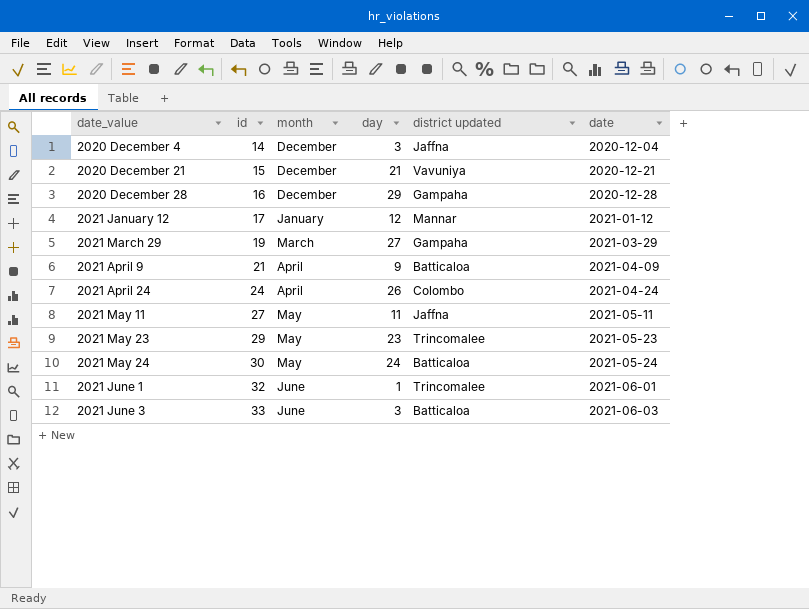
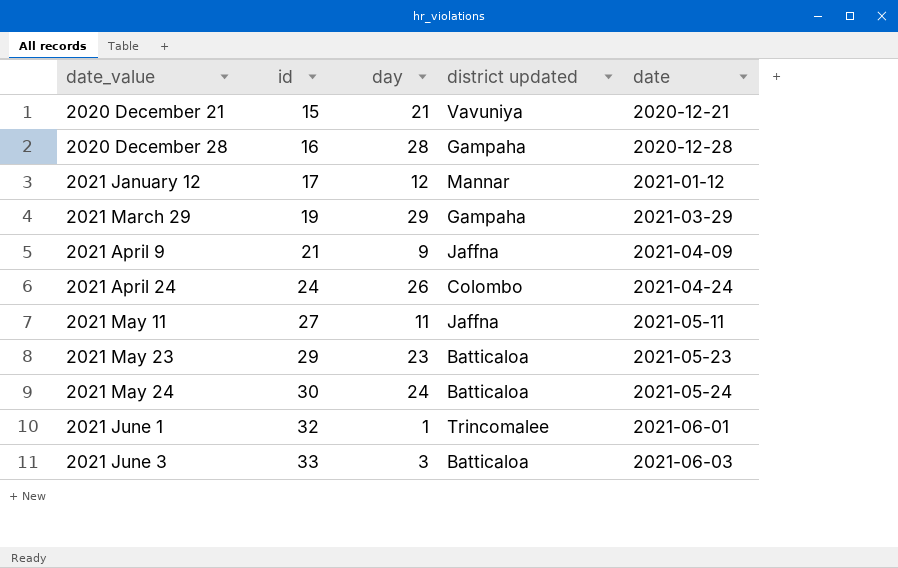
column month | position: 3 -> none
row 2020 December 4: 14 | December | 3 | Jaffna | 2020-12-04 -> none
2020 December 28 | day: 29 -> 28
2021 March 29 | day: 27 -> 29
2021 April 9 | district updated: Batticaloa -> Jaffna
2021 May 23 | district updated: Trincomalee -> Batticaloa

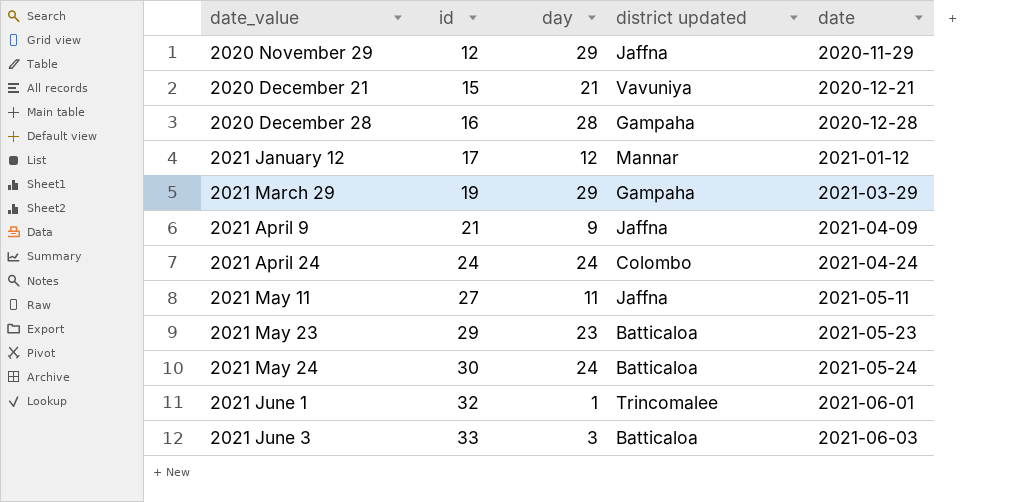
row 2020 November 29: none -> 12 | 29 | Jaffna | 2020-11-29
2021 April 24 | day: 26 -> 24

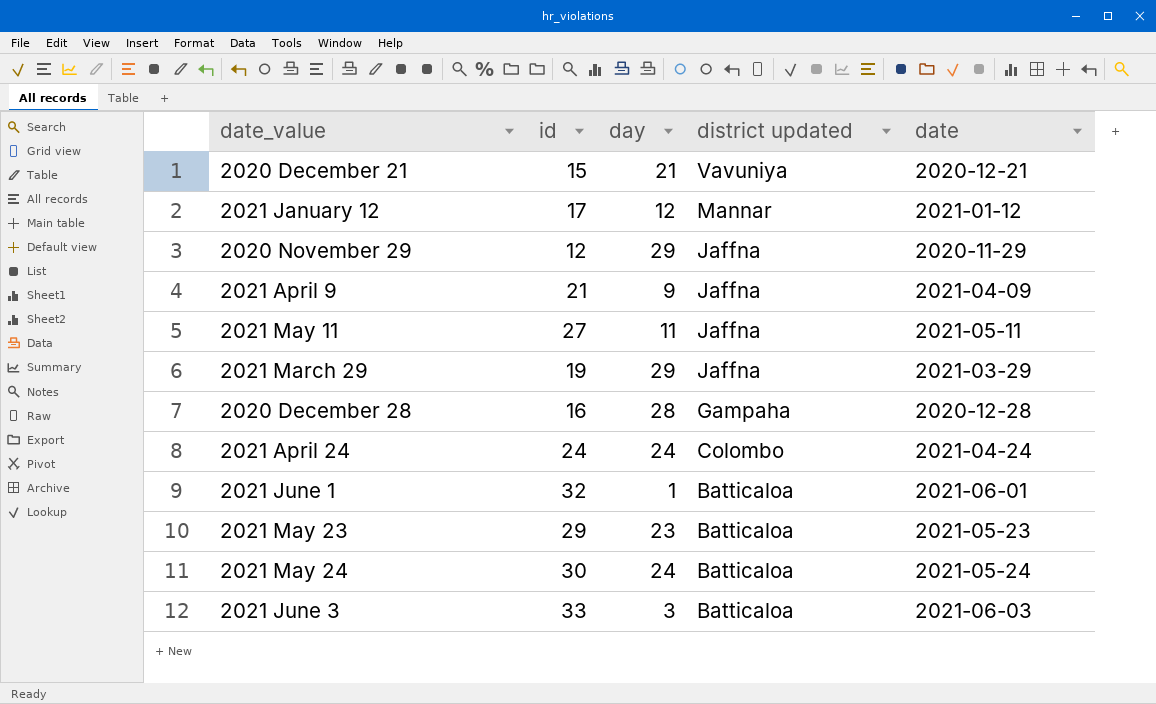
row order: date_value ascending -> district updated descending
2021 March 29 | district updated: Gampaha -> Jaffna
2021 June 1 | district updated: Trincomalee -> Batticaloa

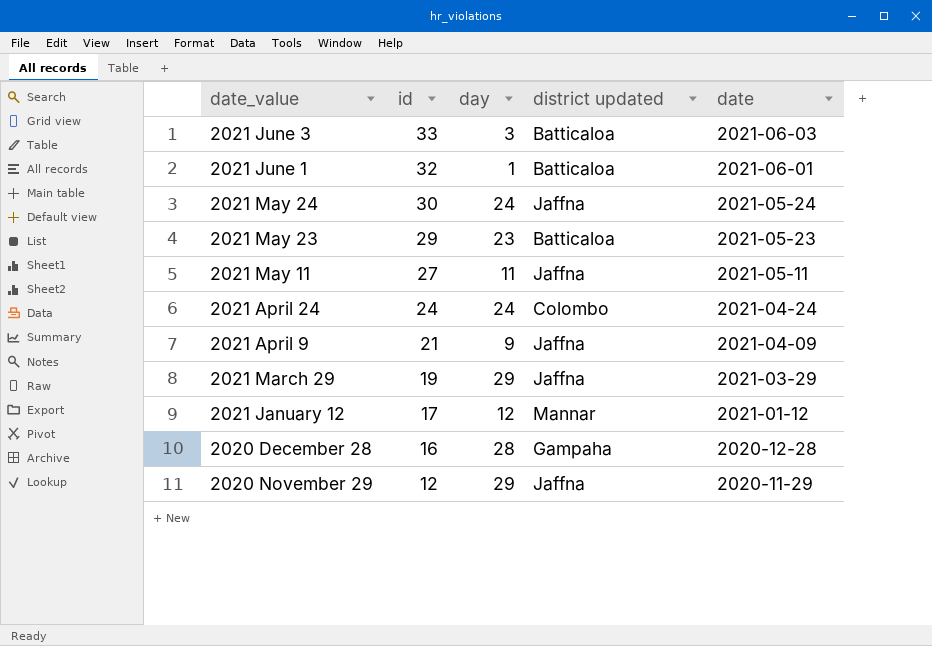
row order: district updated descending -> date_value descending
row 2020 December 21: 15 | 21 | Vavuniya | 2020-12-21 -> none
2021 May 24 | district updated: Batticaloa -> Jaffna

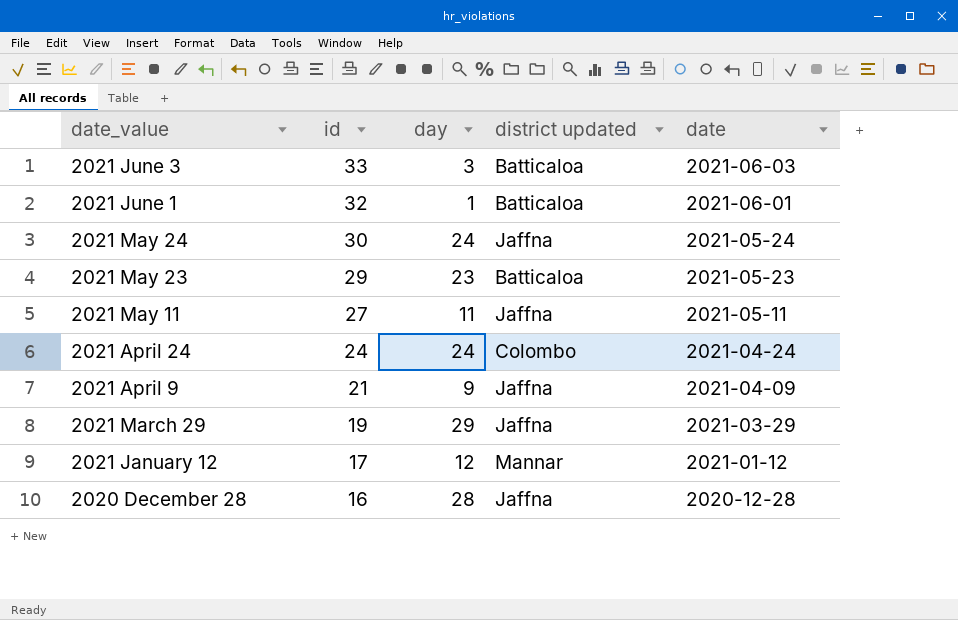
row 2020 November 29: 12 | 29 | Jaffna | 2020-11-29 -> none
2020 December 28 | district updated: Gampaha -> Jaffna

